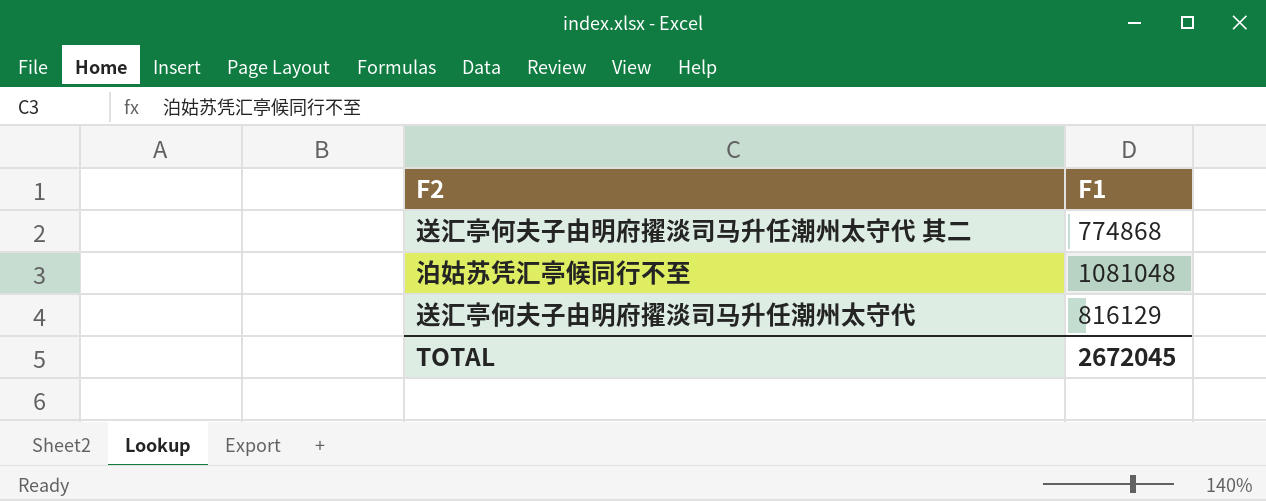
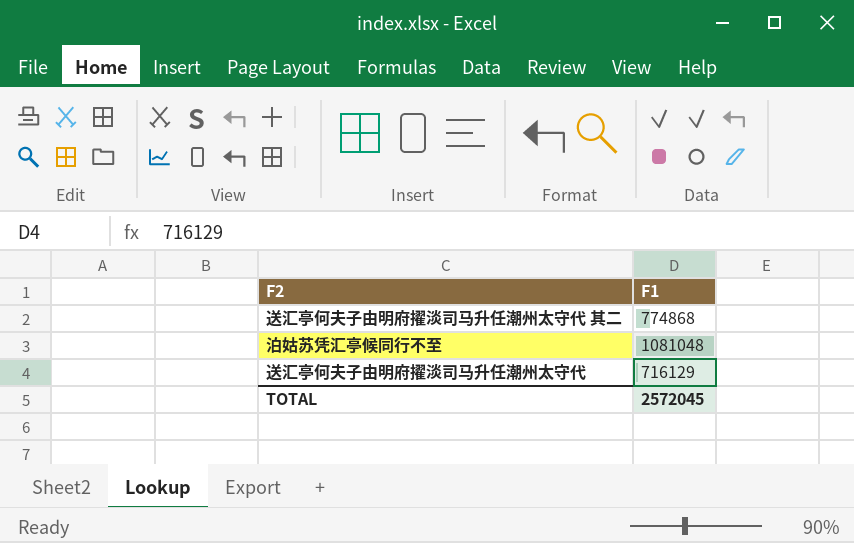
送汇亭何夫子由明府擢淡司马升任潮州太守代 | F1: 816129 -> 716129
TOTAL | F1: 2672045 -> 2572045

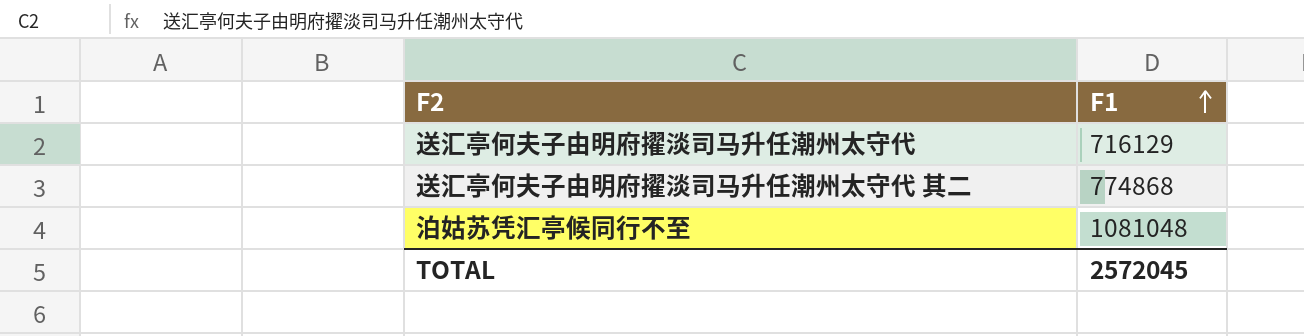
row order: none -> F1 ascending

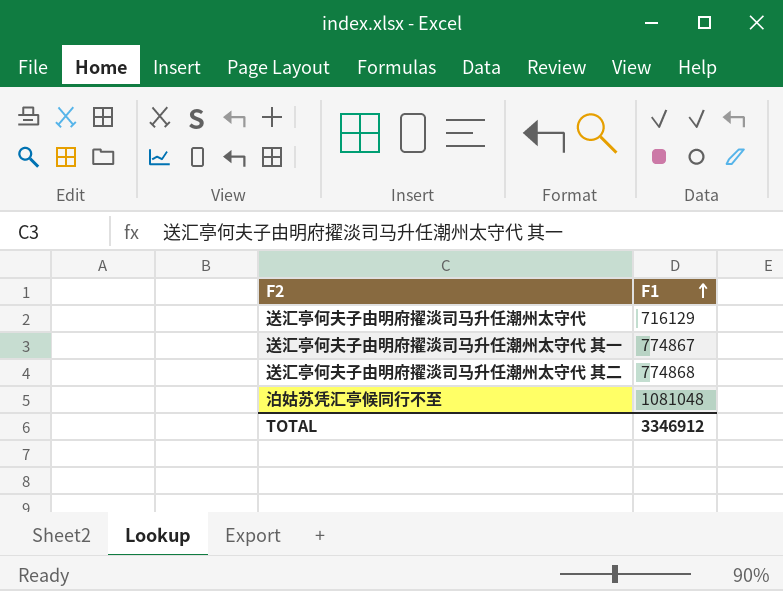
row 送汇亭何夫子由明府擢淡司马升任潮州太守代 其一: none -> 774867
TOTAL | F1: 2572045 -> 3346912

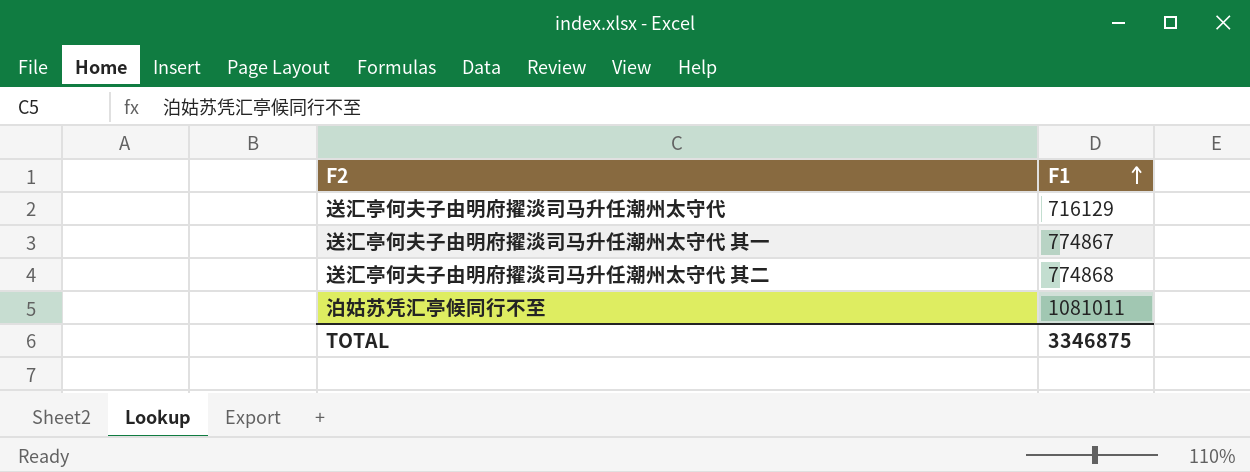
泊姑苏凭汇亭候同行不至 | F1: 1081048 -> 1081011
TOTAL | F1: 3346912 -> 3346875

